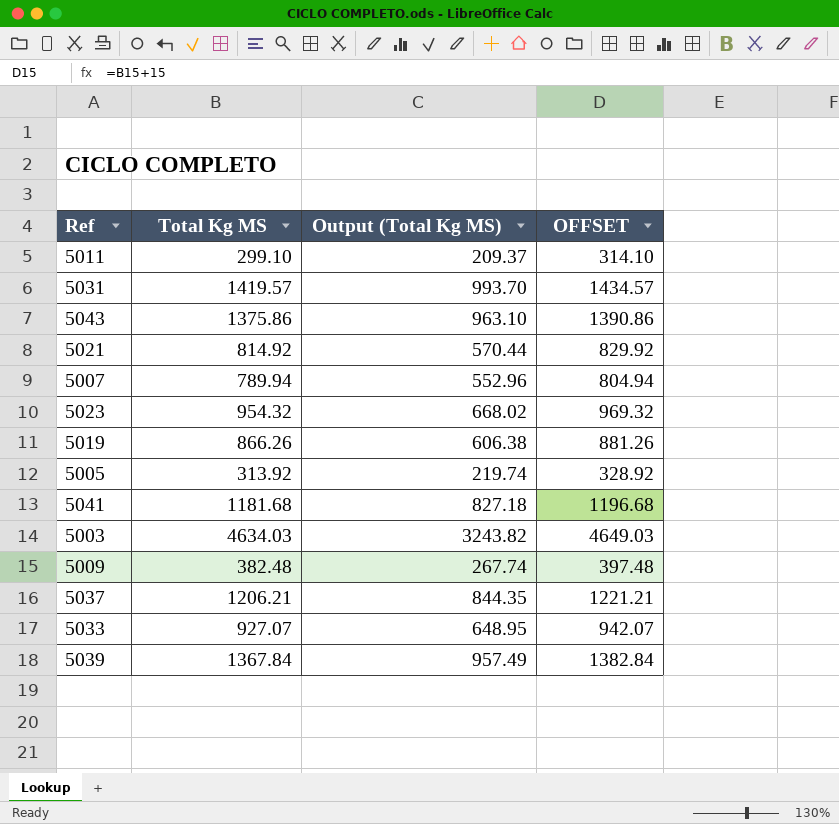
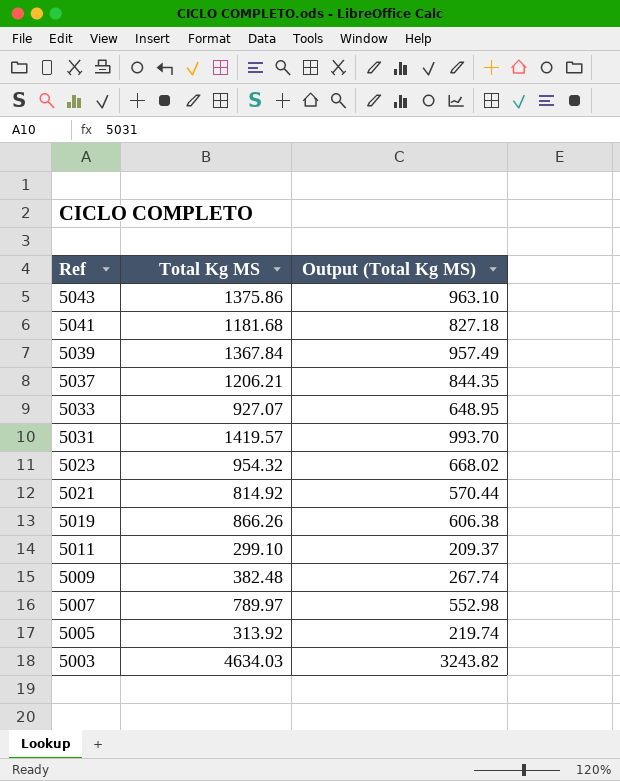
row order: none -> Ref descending
column OFFSET | formula: [Total Kg MS] + 15 -> none
5007 | Total Kg MS: 789.94 -> 789.97
5007 | Output (Total Kg MS): 552.96 -> 552.98

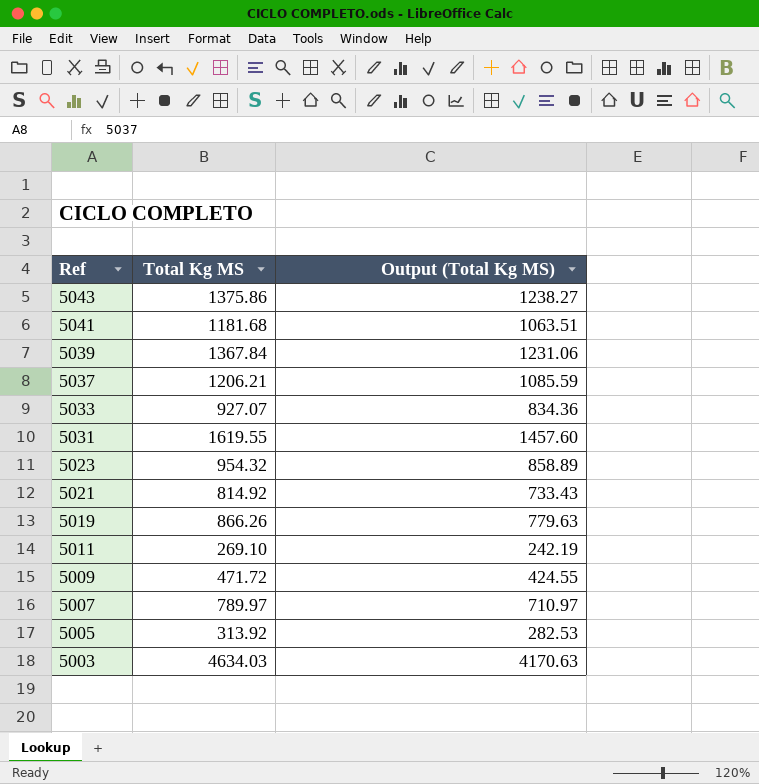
column Output (Total Kg MS) | formula: [Total Kg MS] * 0.7 -> [Total Kg MS] * 0.9
5031 | Total Kg MS: 1419.57 -> 1619.55
5011 | Total Kg MS: 299.10 -> 269.10
5009 | Total Kg MS: 382.48 -> 471.72

